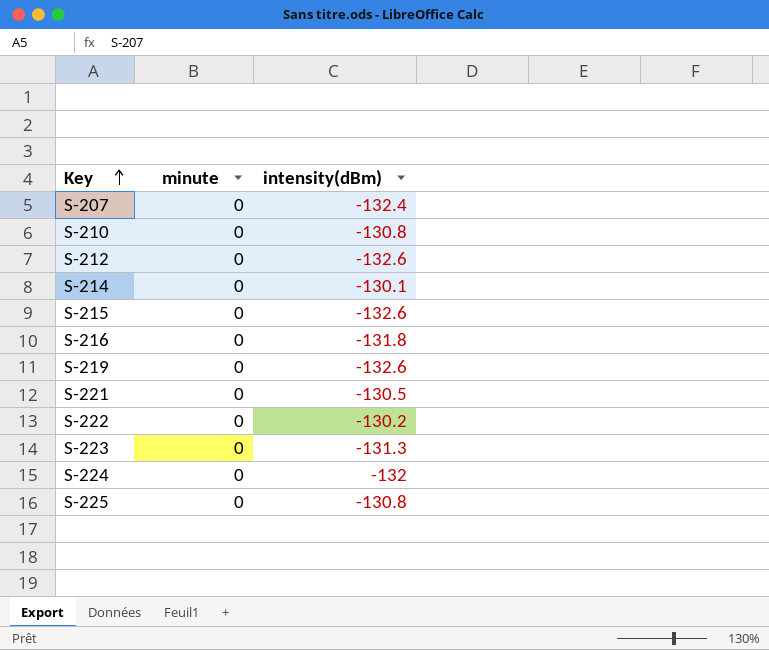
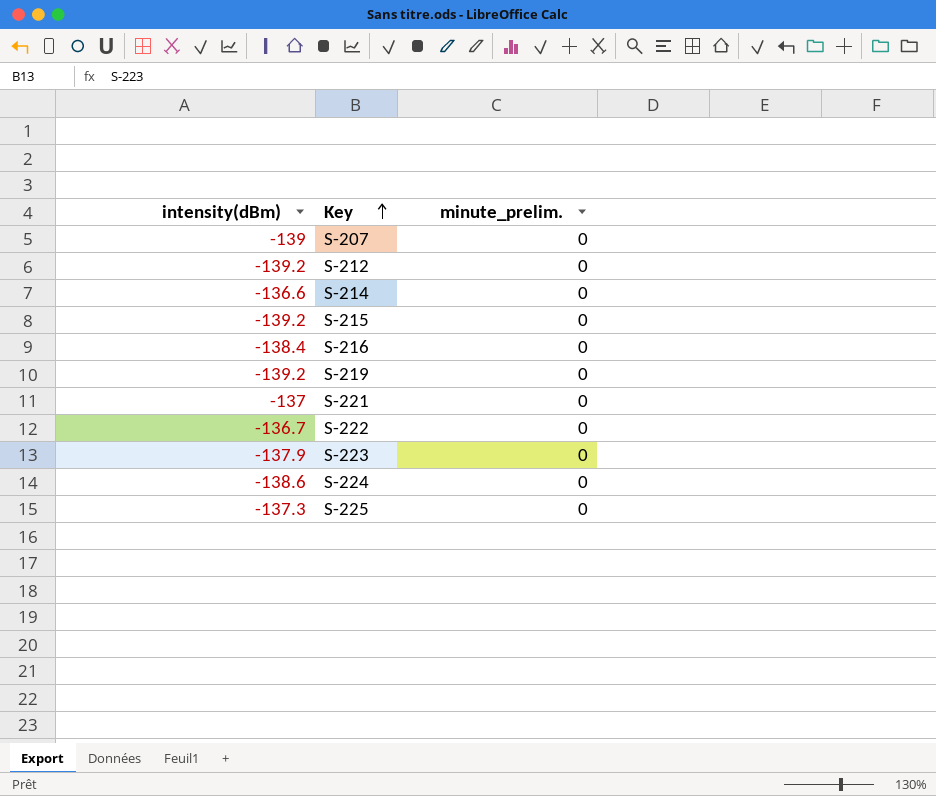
column intensity(dBm) | position: 3 -> 1
column name: minute -> minute_prelim.
row S-210: 0 | -130.8 -> none
S-207 | intensity(dBm): -132.4 -> -139
S-212 | intensity(dBm): -132.6 -> -139.2
S-214 | intensity(dBm): -130.1 -> -136.6
S-215 | intensity(dBm): -132.6 -> -139.2
S-216 | intensity(dBm): -131.8 -> -138.4
S-219 | intensity(dBm): -132.6 -> -139.2
S-221 | intensity(dBm): -130.5 -> -137
S-222 | intensity(dBm): -130.2 -> -136.7
S-223 | intensity(dBm): -131.3 -> -137.9
S-224 | intensity(dBm): -132 -> -138.6
S-225 | intensity(dBm): -130.8 -> -137.3

